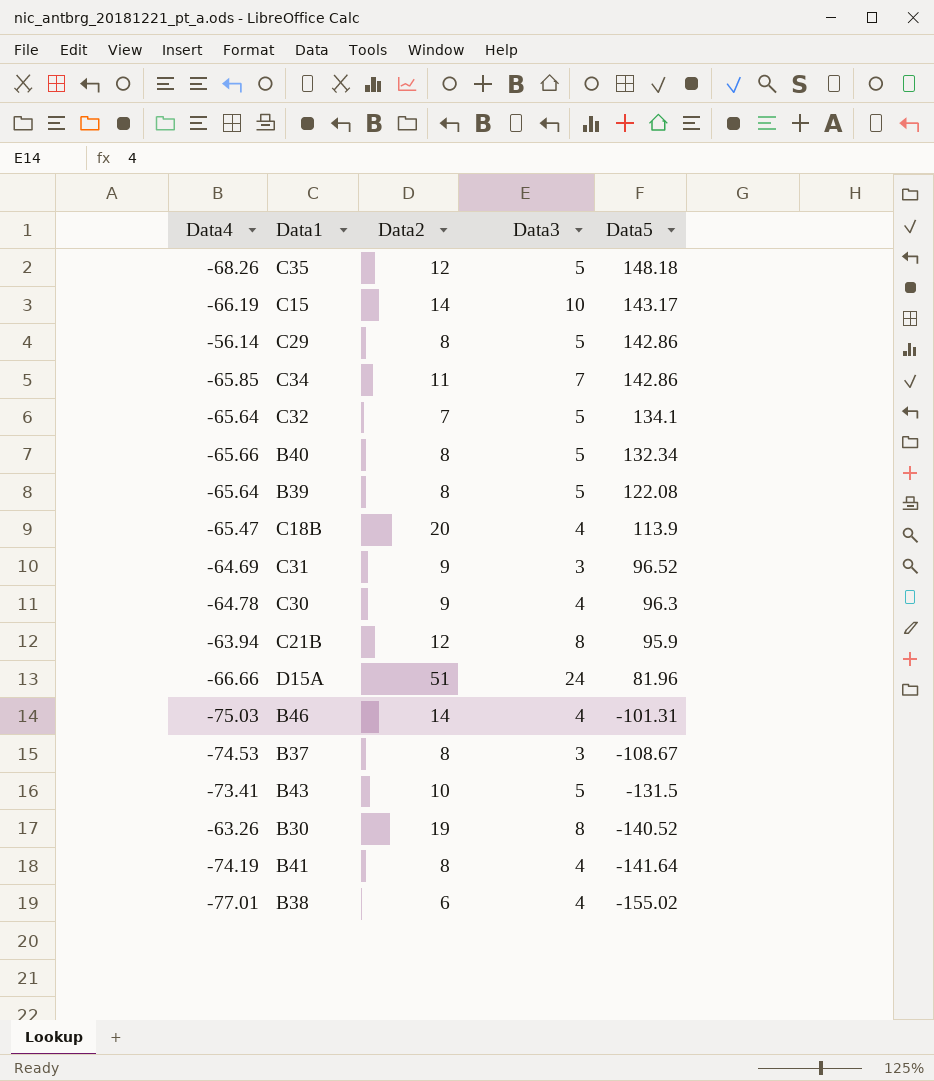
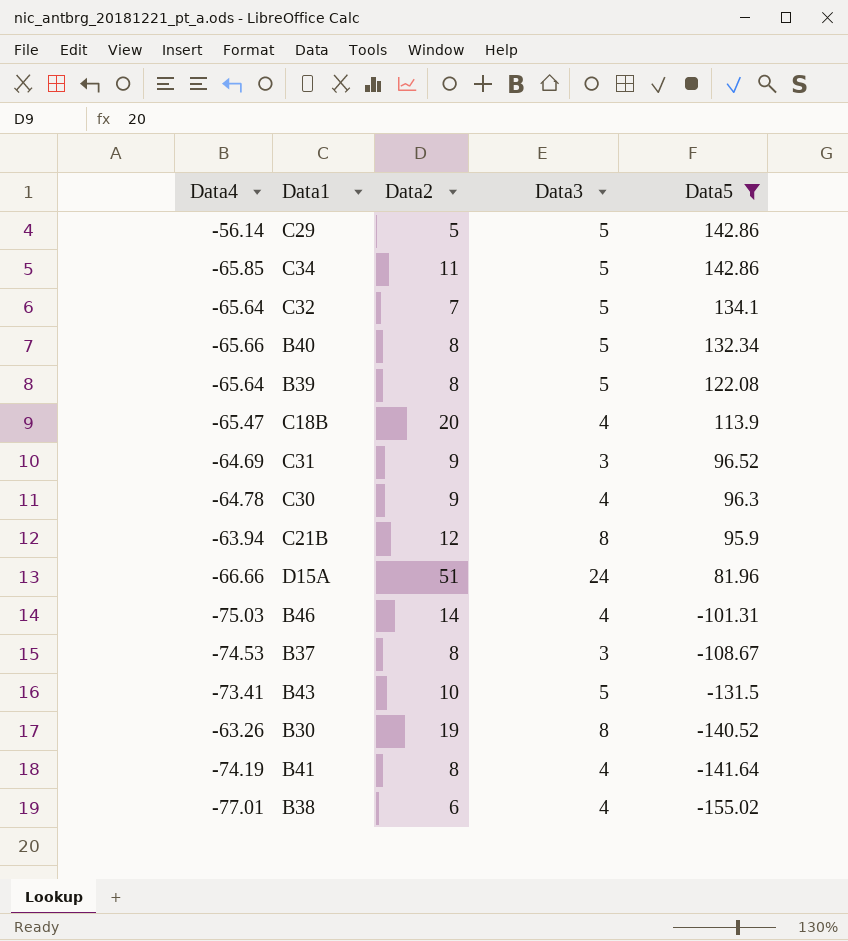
filter: none -> Data5 <= 142.86
C29 | Data2: 8 -> 5
C34 | Data3: 7 -> 5

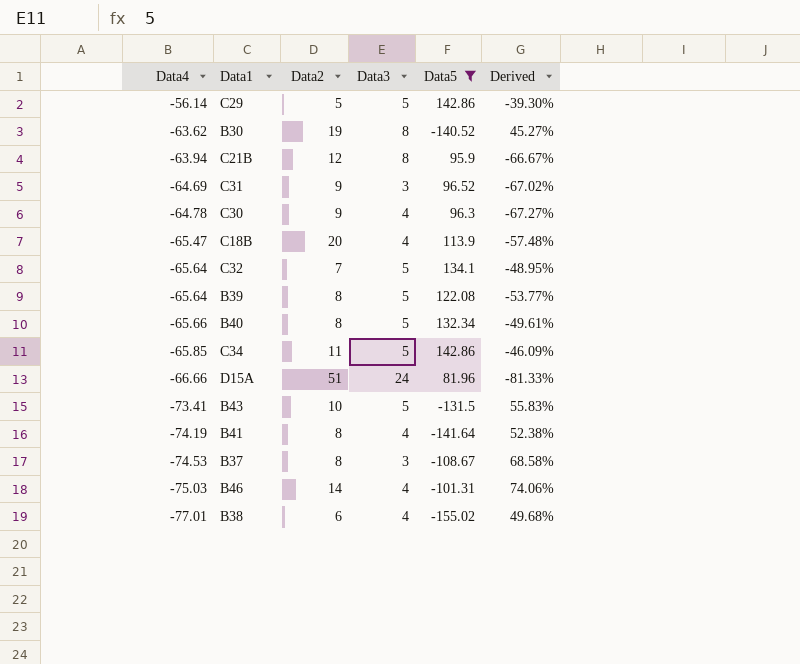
row order: Data5 descending -> Data4 descending
column Derived | formula: none -> [Data4] / [Data5]
B30 | Data4: -63.26 -> -63.62

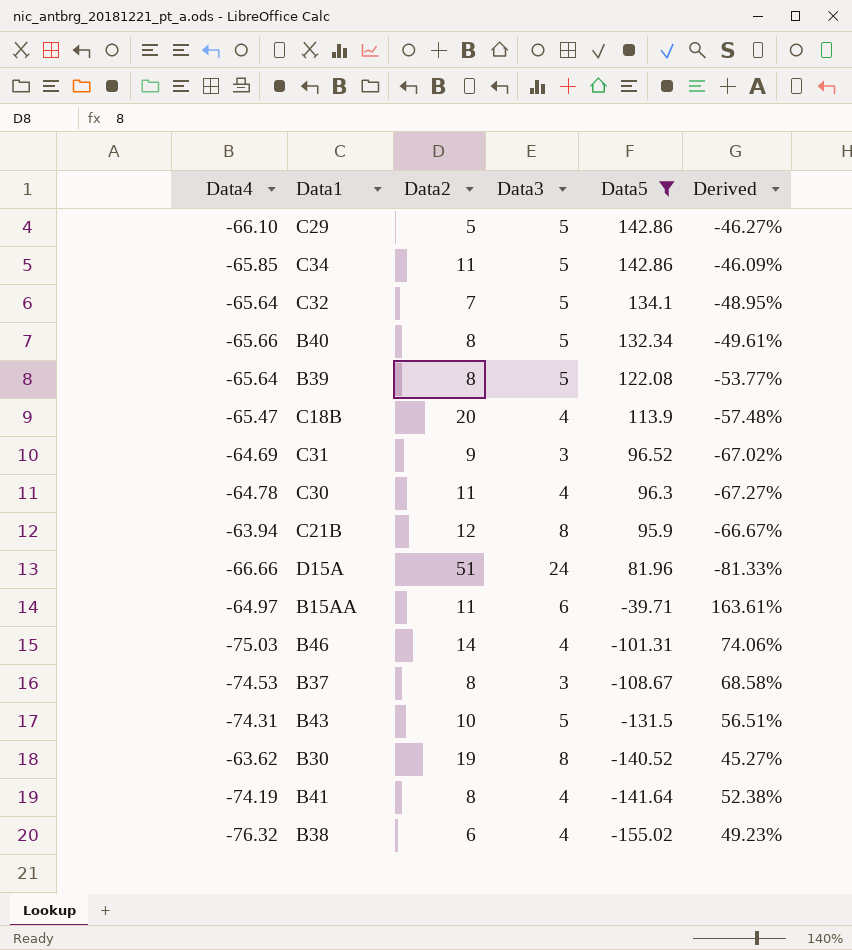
row order: Data4 descending -> Data5 descending
C29 | Data4: -56.14 -> -66.10
C29 | Derived: -39.30% -> -46.27%
C30 | Data2: 9 -> 11
row B15AA: none -> -64.97 | 11 | 6 | -39.71 | 163.61%
B43 | Data4: -73.41 -> -74.31
B43 | Derived: 55.83% -> 56.51%
B38 | Data4: -77.01 -> -76.32
B38 | Derived: 49.68% -> 49.23%

